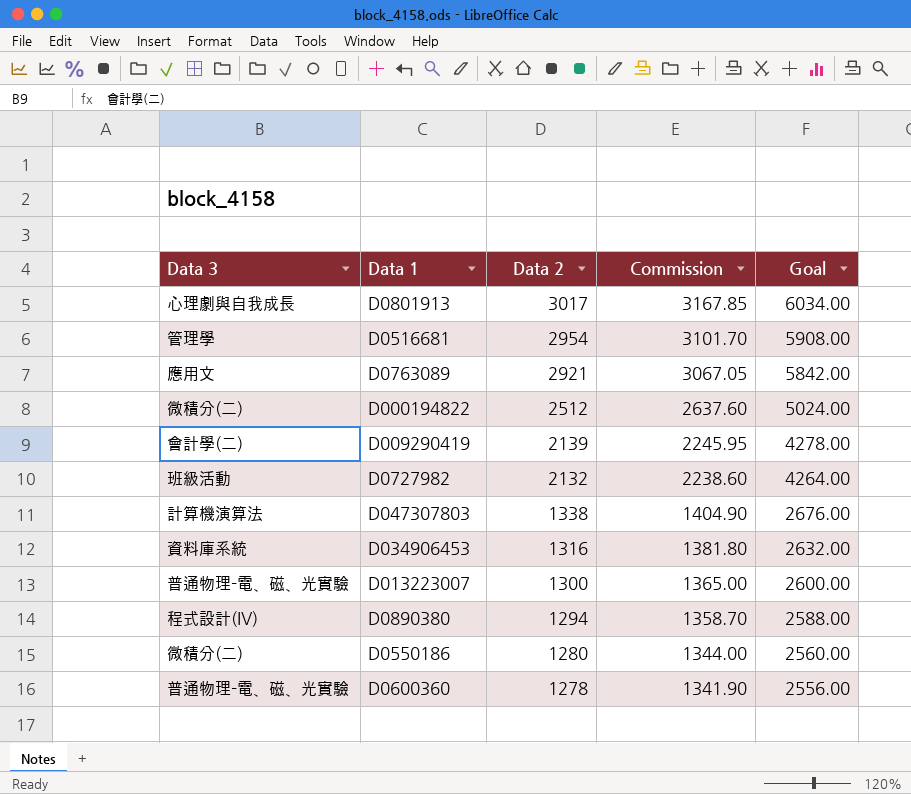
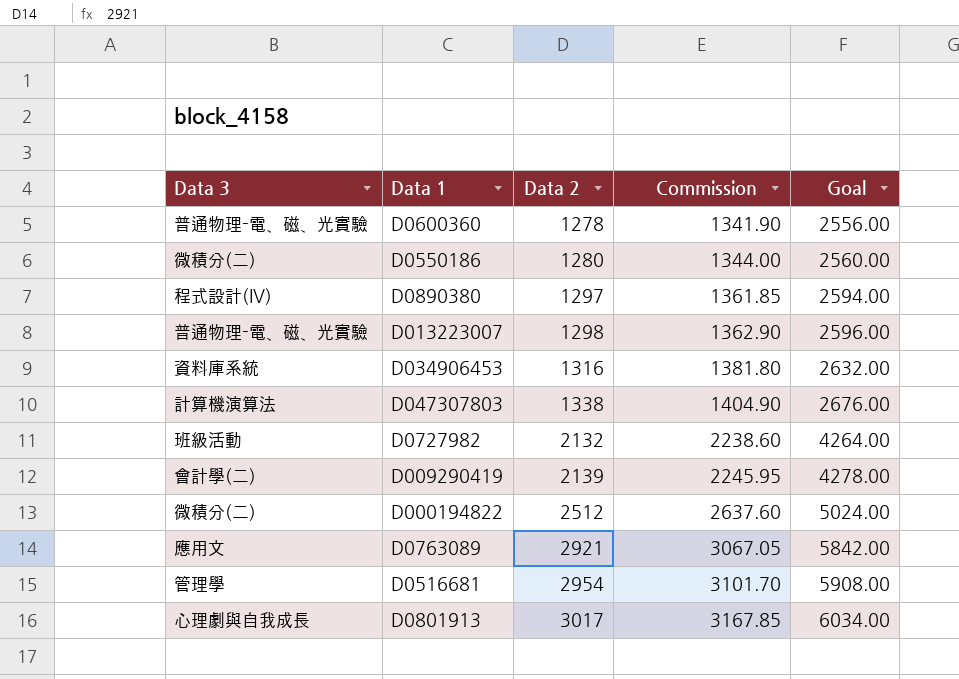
row order: Data 2 descending -> Data 2 ascending
D0890380 | Data 2: 1294 -> 1297
D0890380 | Commission: 1358.70 -> 1361.85
D0890380 | Goal: 2588.00 -> 2594.00
D013223007 | Data 2: 1300 -> 1298
D013223007 | Commission: 1365.00 -> 1362.90
D013223007 | Goal: 2600.00 -> 2596.00

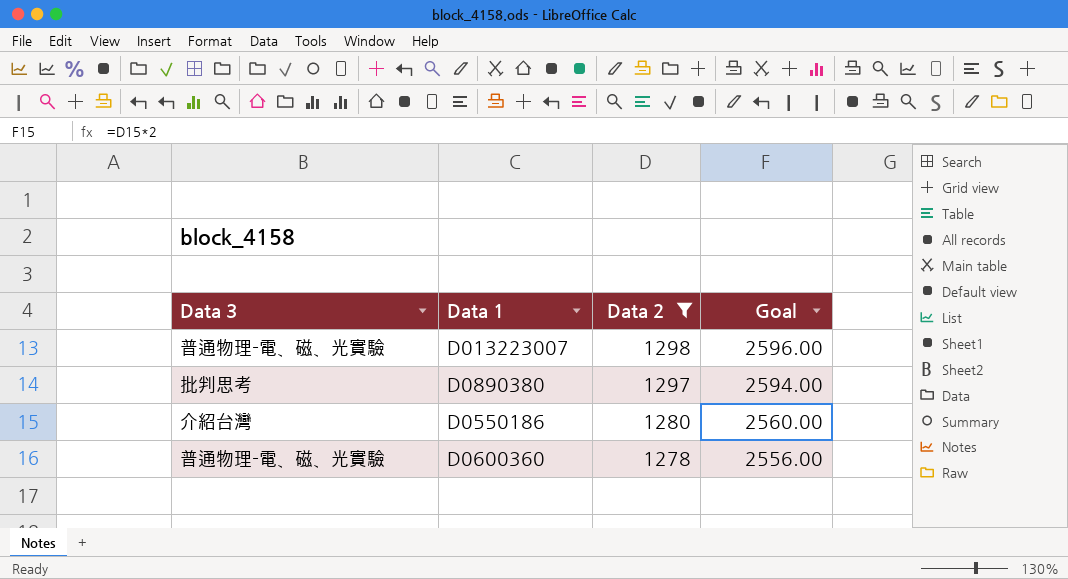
filter: none -> Data 2 <= 1298
row order: Data 2 ascending -> Data 2 descending
column Commission | formula: [Data 2] * 1.05 -> none
D0890380 | Data 3: 程式設計(IV) -> 批判思考
D0550186 | Data 3: 微積分(二) -> 介紹台灣

